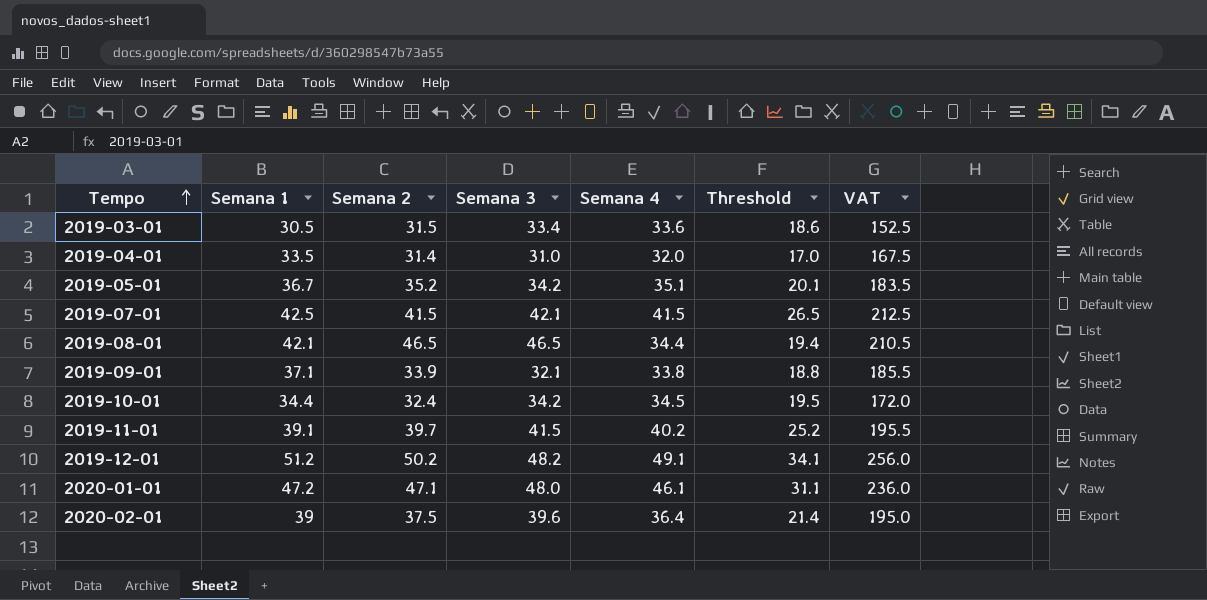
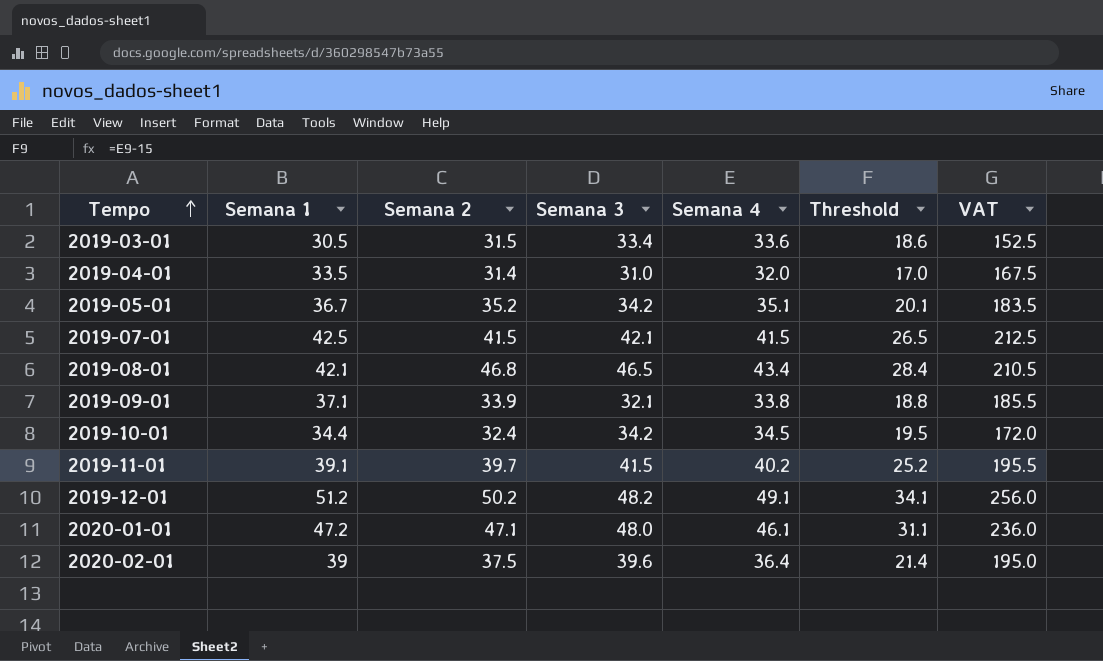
2019-08-01 | Semana 2: 46.5 -> 46.8
2019-08-01 | Semana 4: 34.4 -> 43.4
2019-08-01 | Threshold: 19.4 -> 28.4

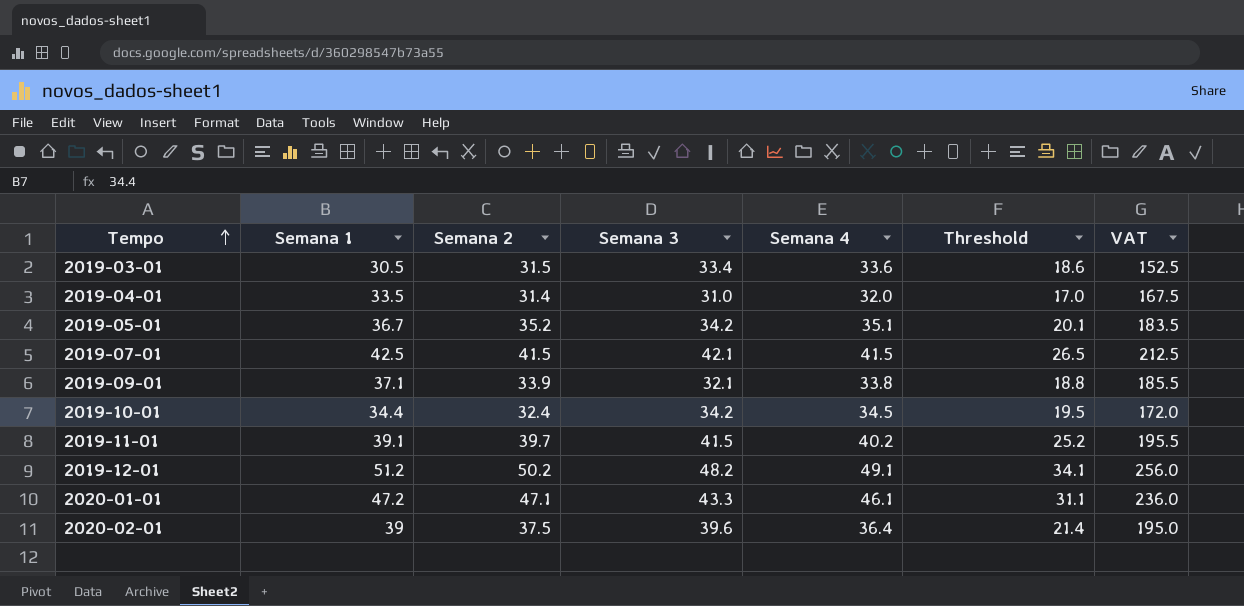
row 2019-08-01: 42.1 | 46.8 | 46.5 | 43.4 | 28.4 | 210.5 -> none
2020-01-01 | Semana 3: 48.0 -> 43.3

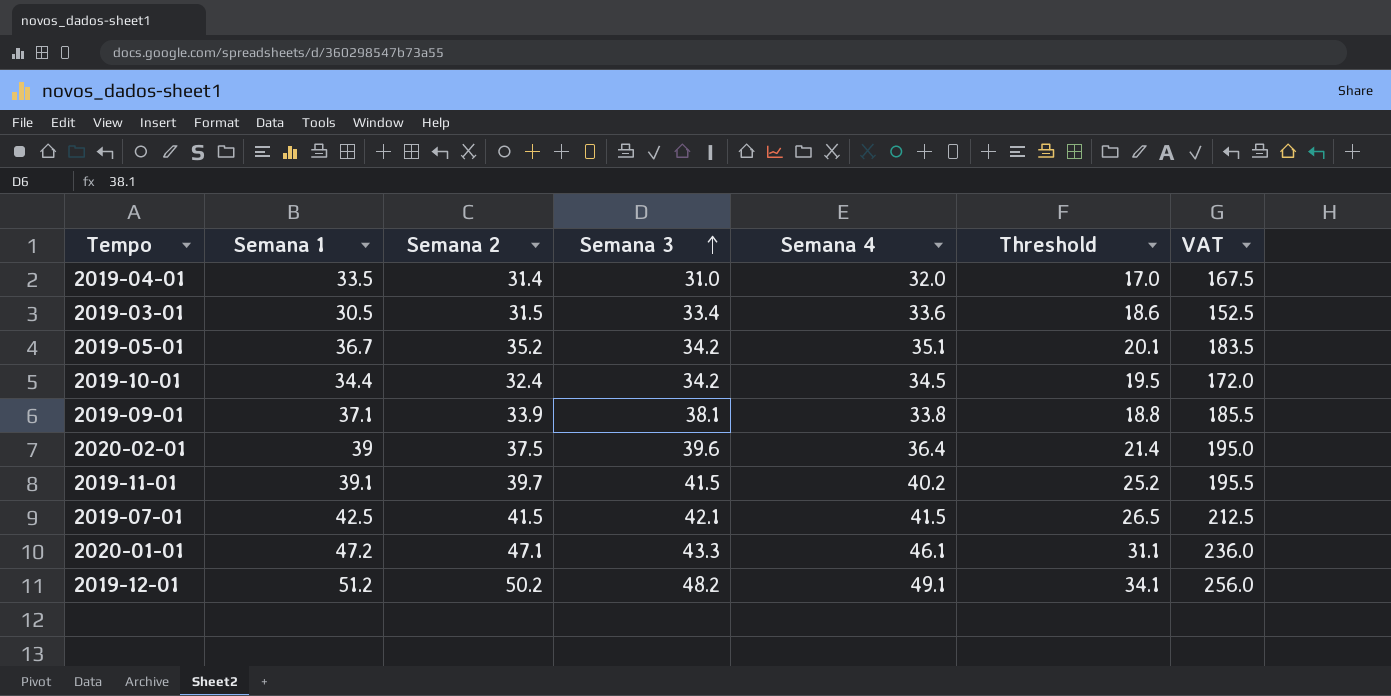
row order: Tempo ascending -> Semana 3 ascending
2019-09-01 | Semana 3: 32.1 -> 38.1

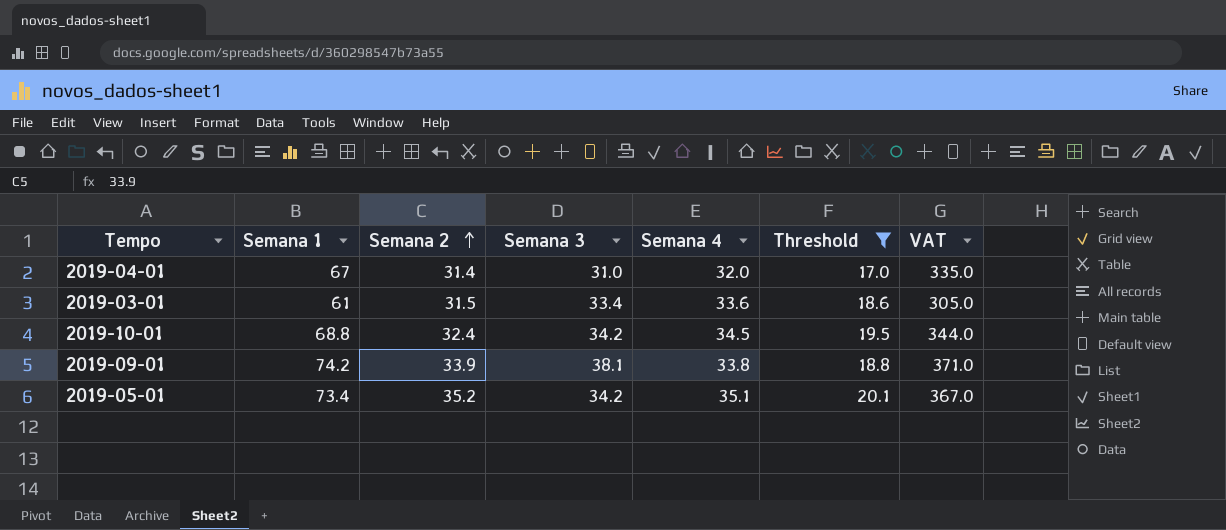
filter: none -> Threshold <= 20.1
row order: Semana 3 ascending -> Semana 2 ascending
2019-04-01 | Semana 1: 33.5 -> 67
2019-04-01 | VAT: 167.5 -> 335.0
2019-03-01 | Semana 1: 30.5 -> 61
2019-03-01 | VAT: 152.5 -> 305.0
2019-10-01 | Semana 1: 34.4 -> 68.8
2019-10-01 | VAT: 172.0 -> 344.0
2019-09-01 | Semana 1: 37.1 -> 74.2
2019-09-01 | VAT: 185.5 -> 371.0
2019-05-01 | Semana 1: 36.7 -> 73.4
2019-05-01 | VAT: 183.5 -> 367.0

